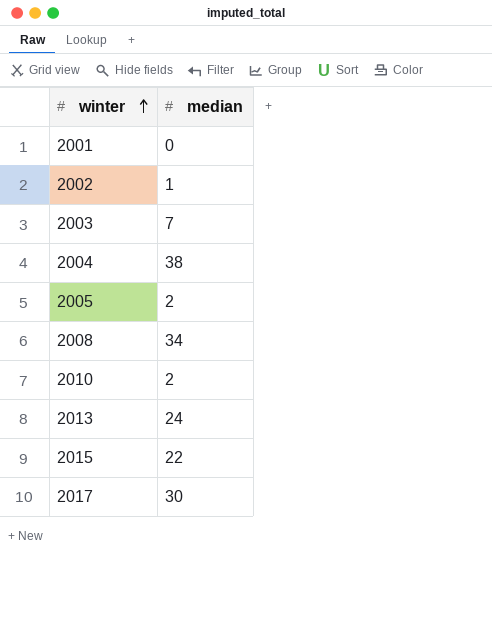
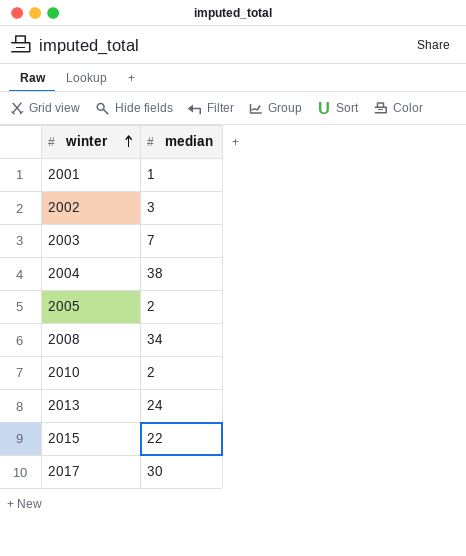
2001 | median: 0 -> 1
2002 | median: 1 -> 3

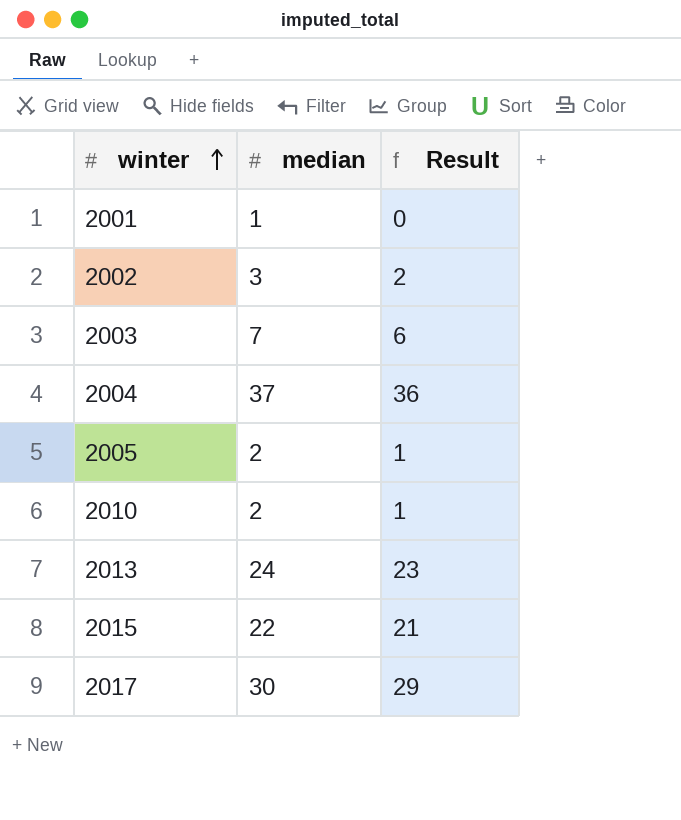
column Result | formula: none -> [median] - 1
row 2008: 34 -> none
2004 | median: 38 -> 37

